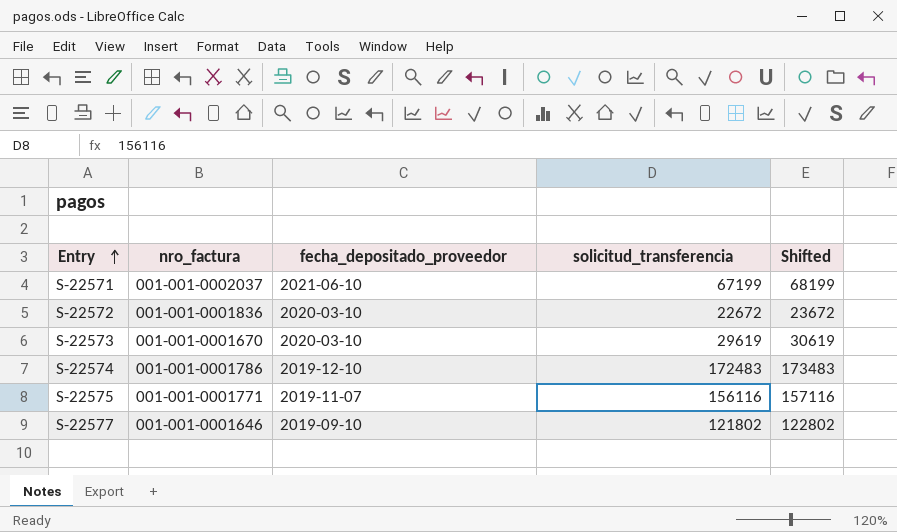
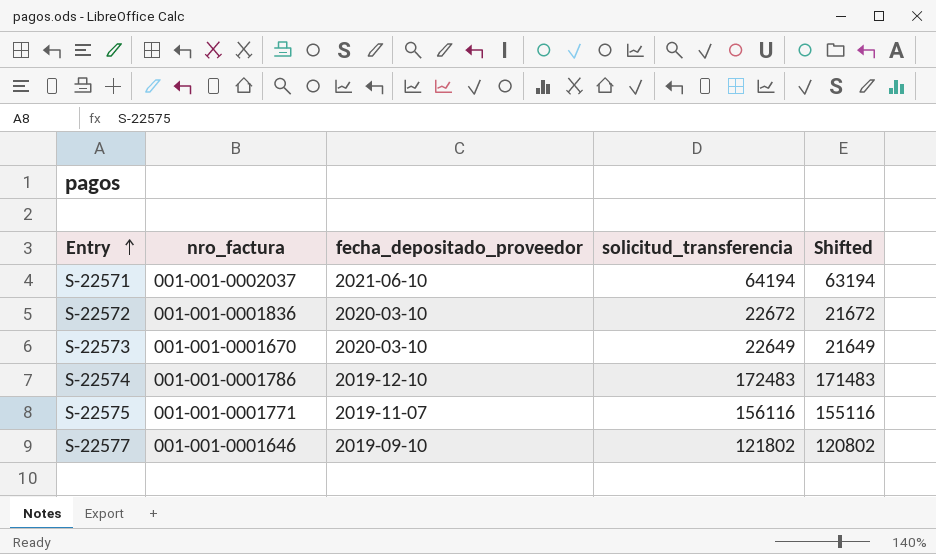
column Shifted | formula: [solicitud_transferencia] + 1000 -> [solicitud_transferencia] - 1000
S-22571 | solicitud_transferencia: 67199 -> 64194
S-22573 | solicitud_transferencia: 29619 -> 22649

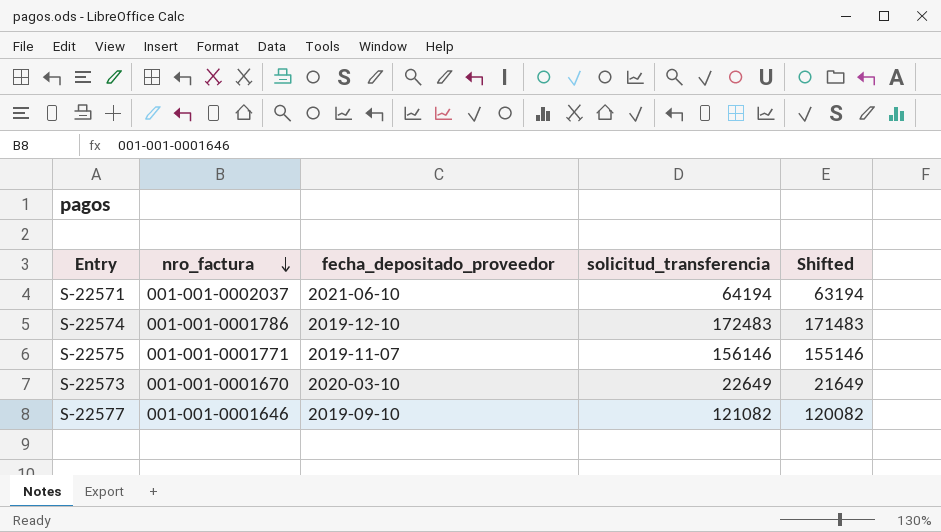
row order: Entry ascending -> nro_factura descending
row S-22572: 001-001-0001836 | 2020-03-10 | 22672 | 21672 -> none
S-22575 | solicitud_transferencia: 156116 -> 156146
S-22575 | Shifted: 155116 -> 155146
S-22577 | solicitud_transferencia: 121802 -> 121082
S-22577 | Shifted: 120802 -> 120082

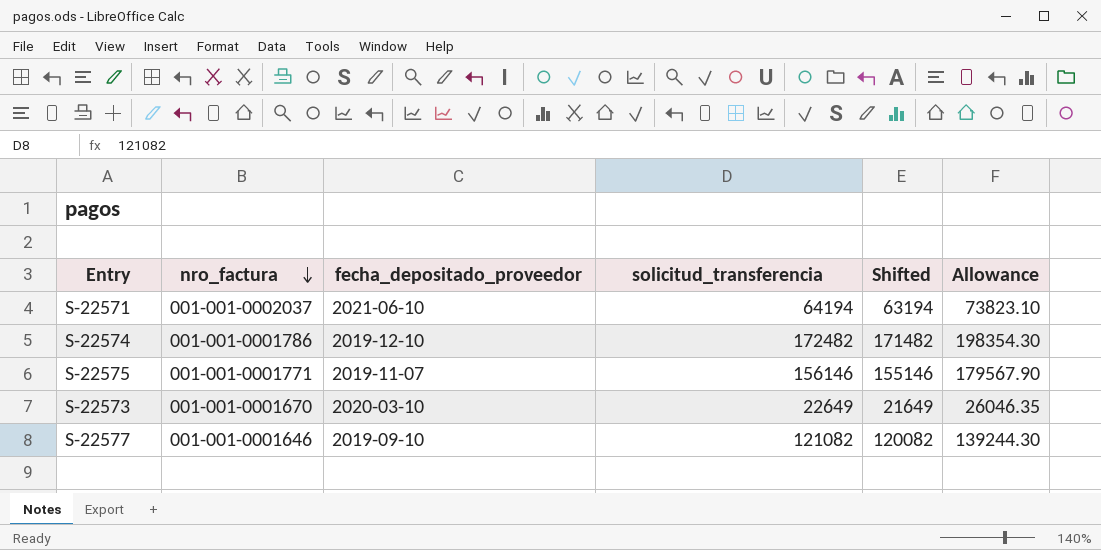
column Allowance | formula: none -> [solicitud_transferencia] * 1.15
S-22574 | solicitud_transferencia: 172483 -> 172482
S-22574 | Shifted: 171483 -> 171482

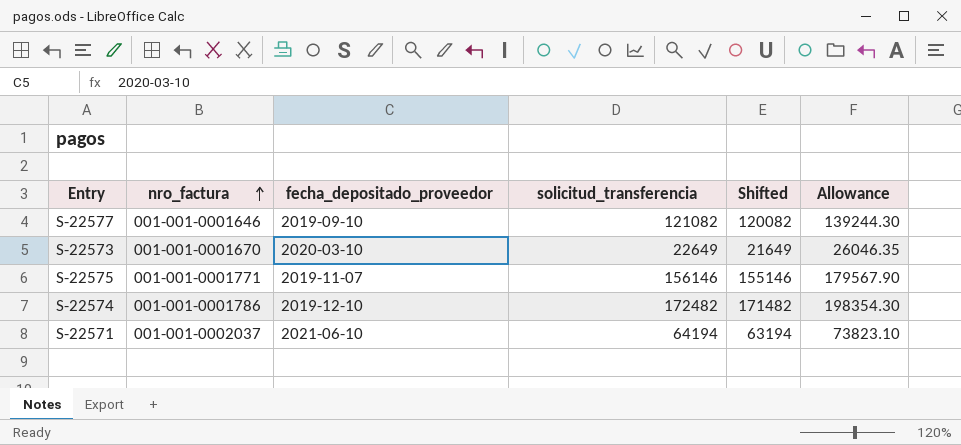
row order: nro_factura descending -> nro_factura ascending

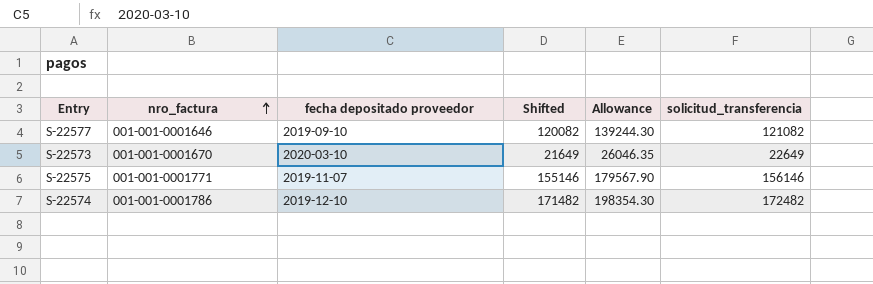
column name: fecha_depositado_proveedor -> fecha depositado proveedor
column solicitud_transferencia | position: 4 -> 6
row S-22571: 001-001-0002037 | 2021-06-10 | 64194 | 63194 | 73823.10 -> none

